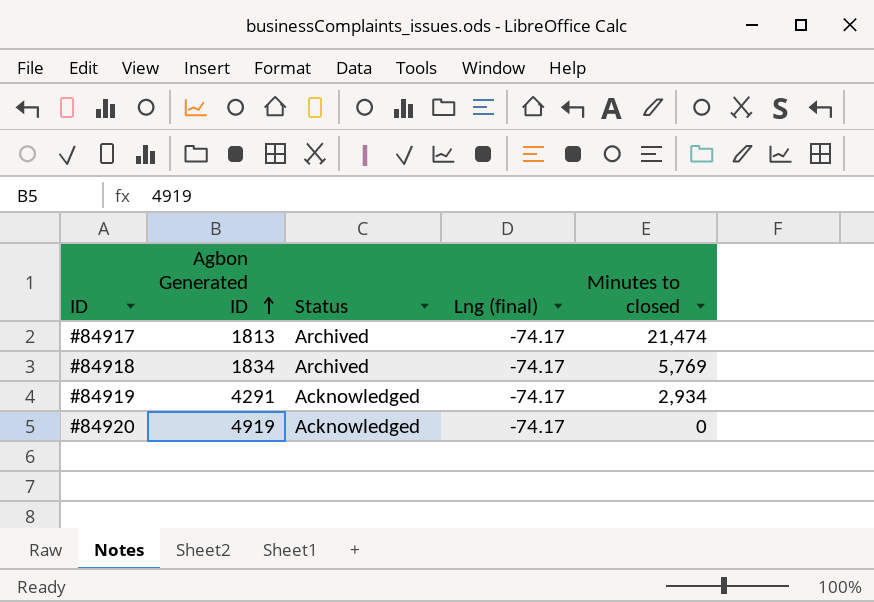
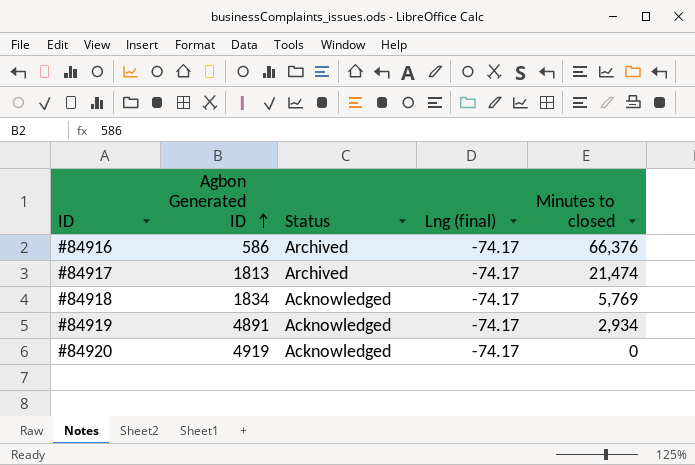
row #84916: none -> 586 | Archived | -74.17 | 66,376
#84918 | Status: Archived -> Acknowledged
#84919 | Agbon Generated ID: 4291 -> 4891

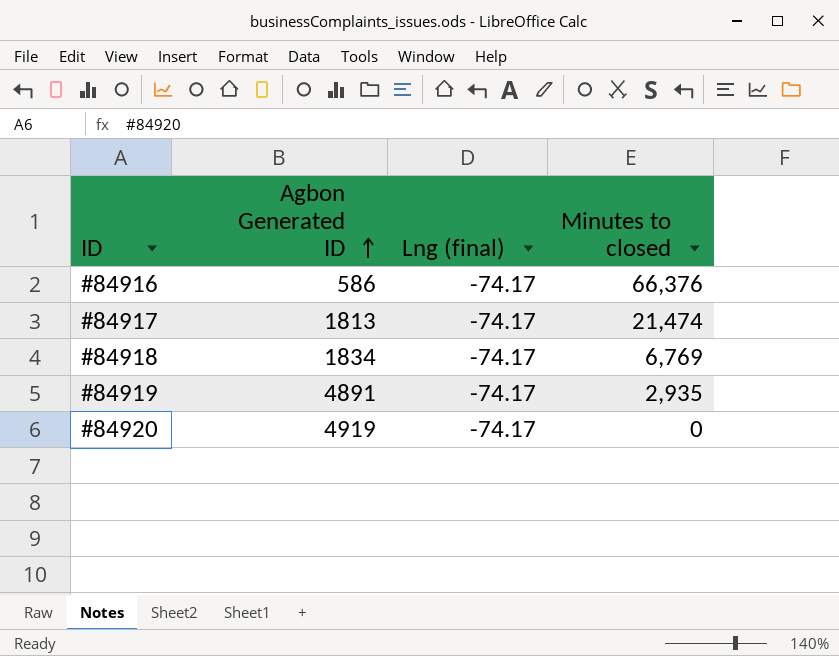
column Status | position: 3 -> none
#84918 | Minutes to closed: 5,769 -> 6,769
#84919 | Minutes to closed: 2,934 -> 2,935

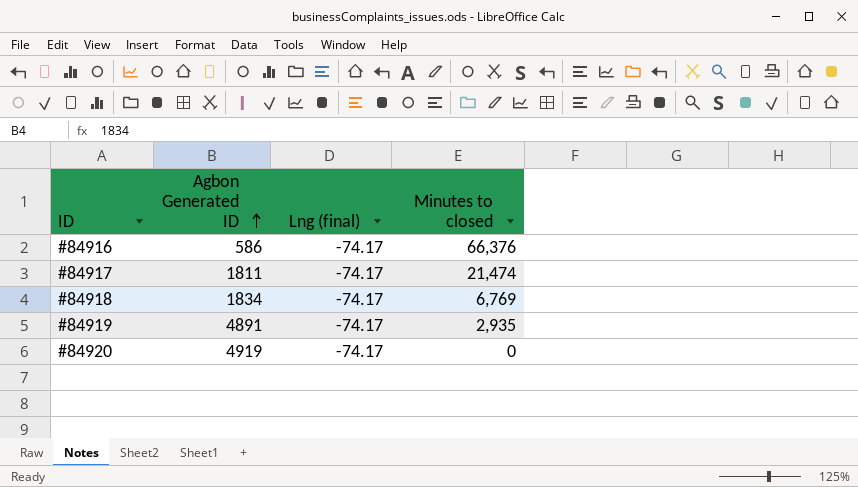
#84917 | Agbon Generated ID: 1813 -> 1811

